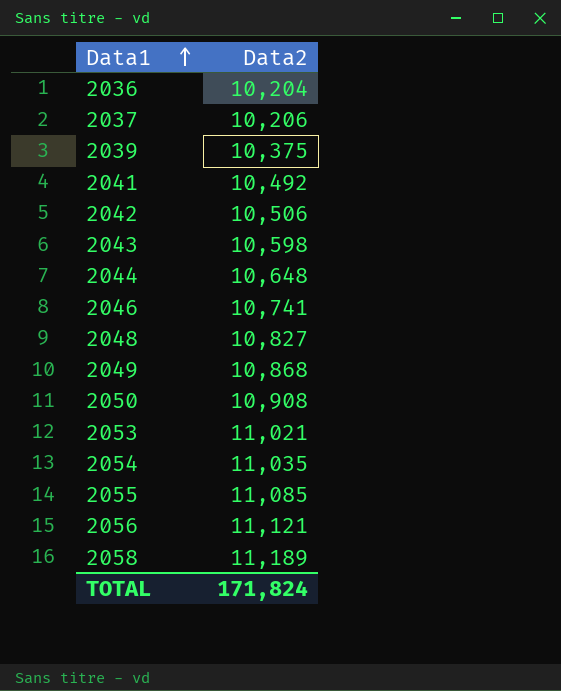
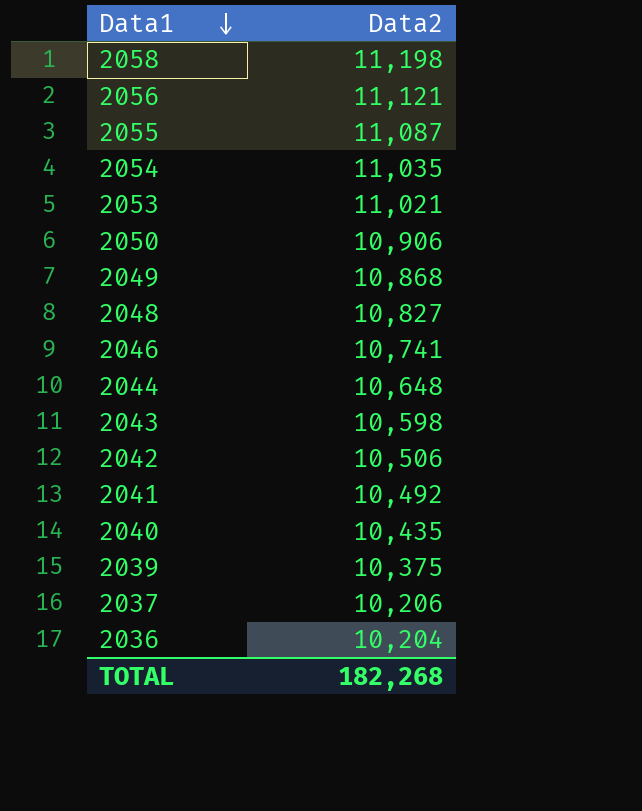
row order: Data1 ascending -> Data1 descending
2058 | Data2: 11,189 -> 11,198
2055 | Data2: 11,085 -> 11,087
2050 | Data2: 10,908 -> 10,906
row 2040: none -> 10,435
TOTAL | Data2: 171,824 -> 182,268

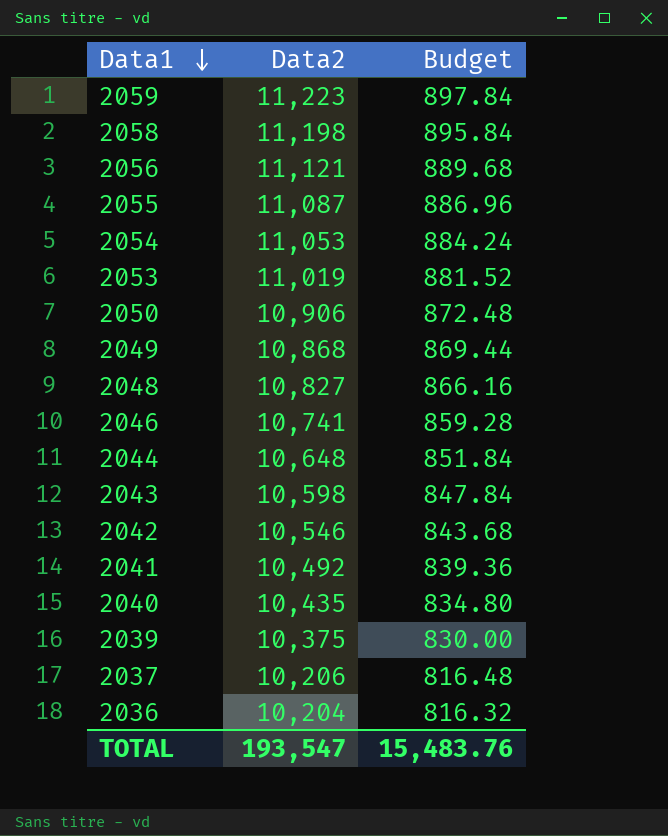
column Budget | formula: none -> [Data2] * 0.08
row 2059: none -> 11,223 | 897.84
2054 | Data2: 11,035 -> 11,053
2053 | Data2: 11,021 -> 11,019
2042 | Data2: 10,506 -> 10,546
TOTAL | Data2: 182,268 -> 193,547

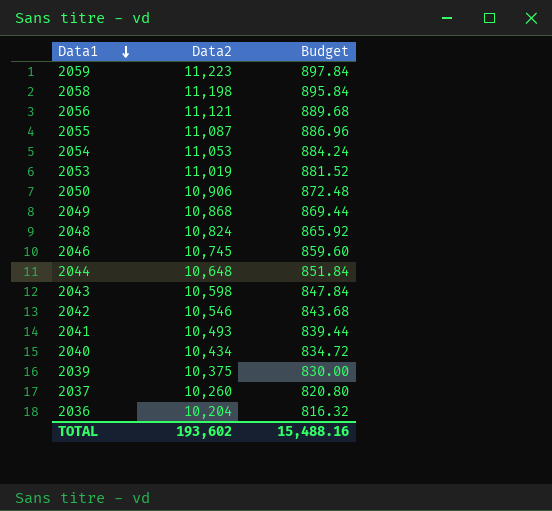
2048 | Data2: 10,827 -> 10,824
2048 | Budget: 866.16 -> 865.92
2046 | Data2: 10,741 -> 10,745
2046 | Budget: 859.28 -> 859.60
2041 | Data2: 10,492 -> 10,493
2041 | Budget: 839.36 -> 839.44
2040 | Data2: 10,435 -> 10,434
2040 | Budget: 834.80 -> 834.72
2037 | Data2: 10,206 -> 10,260
2037 | Budget: 816.48 -> 820.80
TOTAL | Data2: 193,547 -> 193,602
TOTAL | Budget: 15,483.76 -> 15,488.16

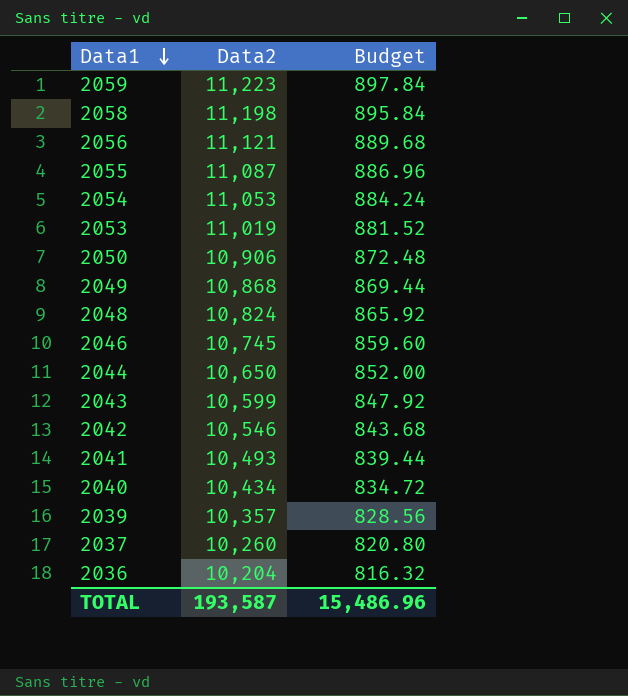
2044 | Data2: 10,648 -> 10,650
2044 | Budget: 851.84 -> 852.00
2043 | Data2: 10,598 -> 10,599
2043 | Budget: 847.84 -> 847.92
2039 | Data2: 10,375 -> 10,357
2039 | Budget: 830.00 -> 828.56
TOTAL | Data2: 193,602 -> 193,587
TOTAL | Budget: 15,488.16 -> 15,486.96

